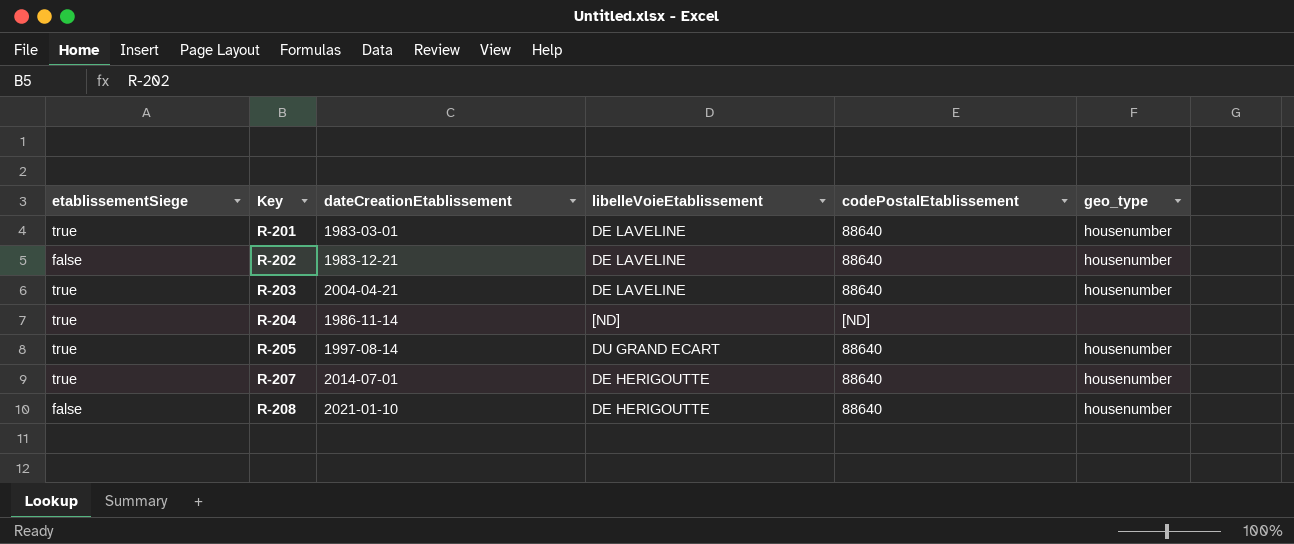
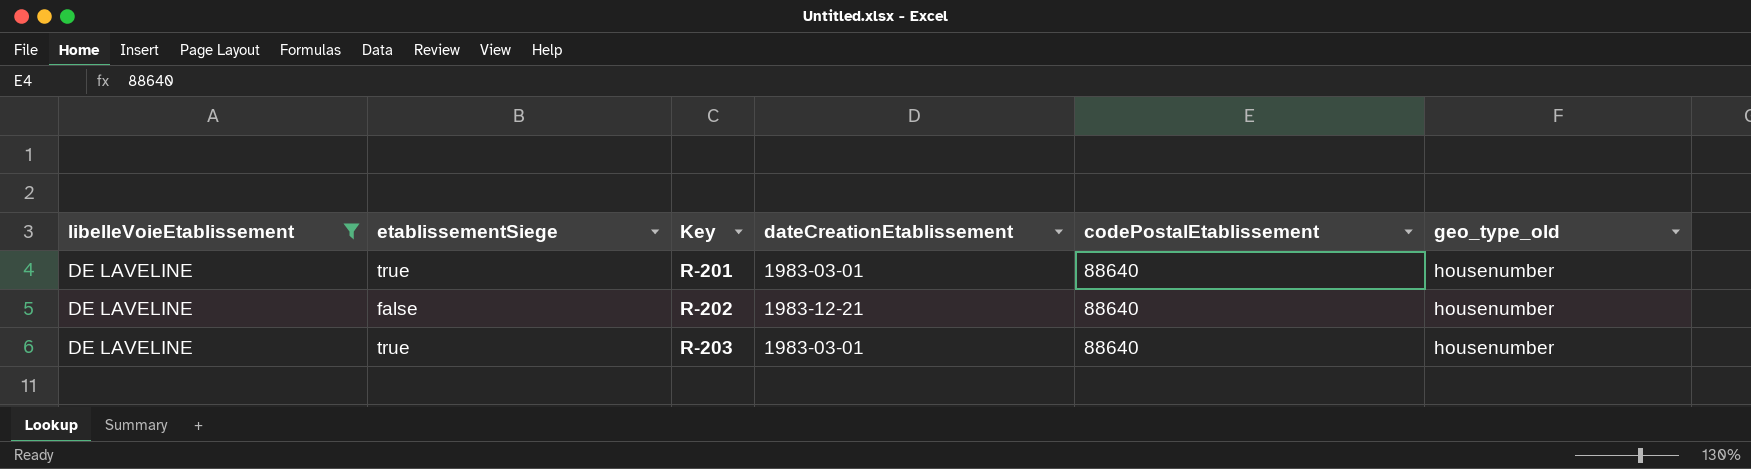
filter: none -> libelleVoieEtablissement = DE LAVELINE
column libelleVoieEtablissement | position: 4 -> 1
column name: geo_type -> geo_type_old
R-203 | dateCreationEtablissement: 2004-04-21 -> 1983-03-01

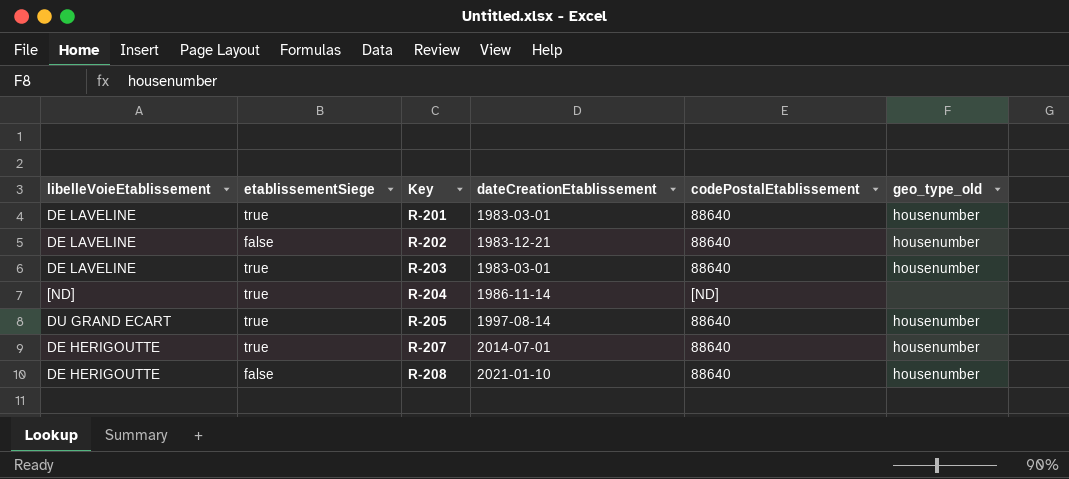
filter: libelleVoieEtablissement = DE LAVELINE -> none

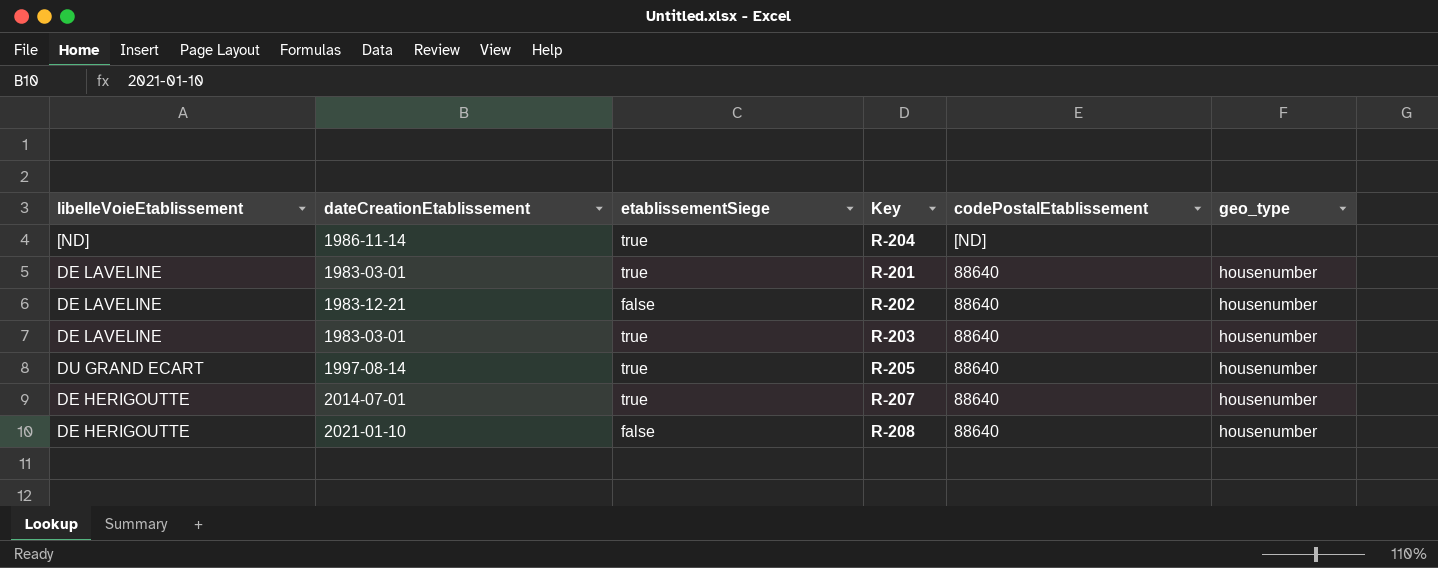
row order: Key ascending -> codePostalEtablissement descending
column dateCreationEtablissement | position: 4 -> 2
column name: geo_type_old -> geo_type

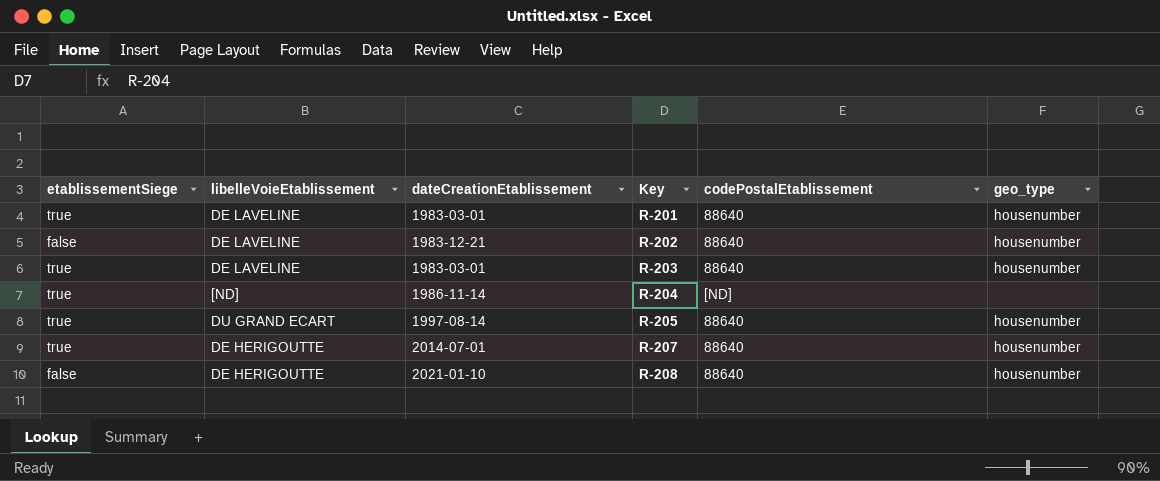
row order: codePostalEtablissement descending -> Key ascending
column etablissementSiege | position: 3 -> 1

